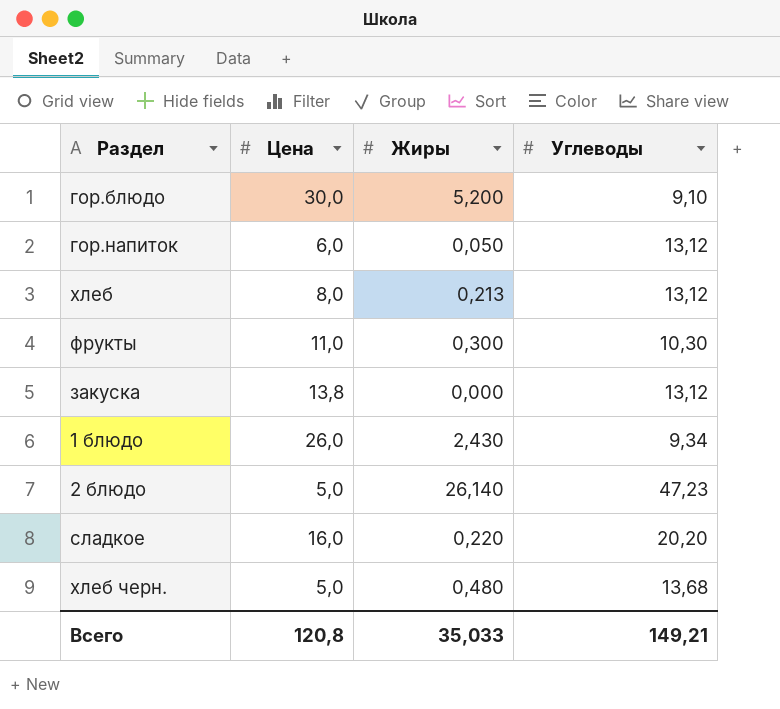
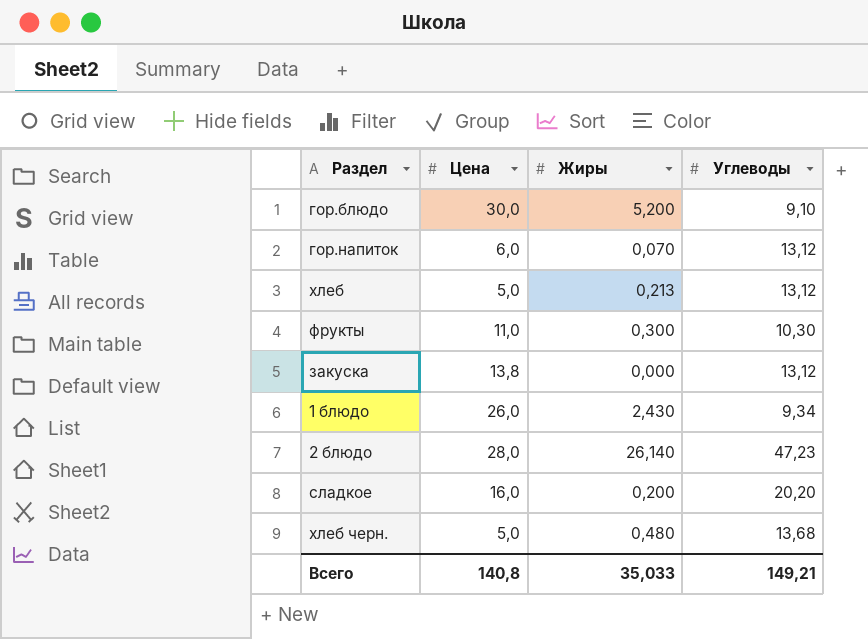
гор.напиток | Жиры: 0,050 -> 0,070
хлеб | Цена: 8,0 -> 5,0
2 блюдо | Цена: 5,0 -> 28,0
сладкое | Жиры: 0,220 -> 0,200
Всего | Цена: 120,8 -> 140,8

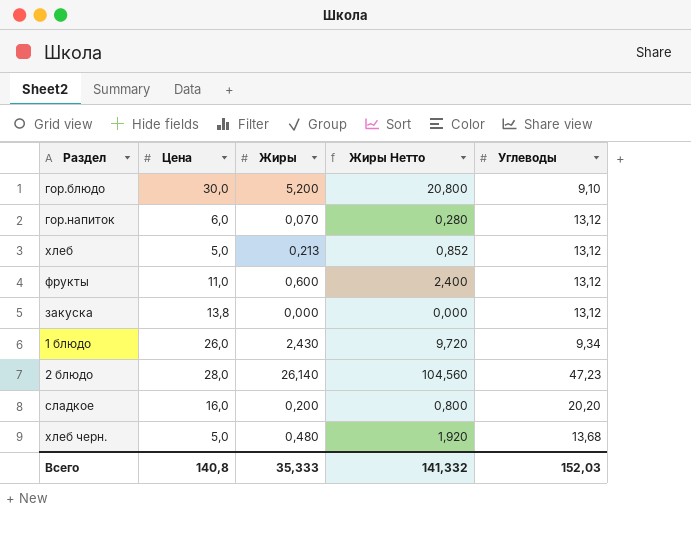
column Жиры Нетто | formula: none -> [Жиры] * 4
фрукты | Жиры: 0,300 -> 0,600
фрукты | Углеводы: 10,30 -> 13,12
Всего | Жиры: 35,033 -> 35,333
Всего | Углеводы: 149,21 -> 152,03

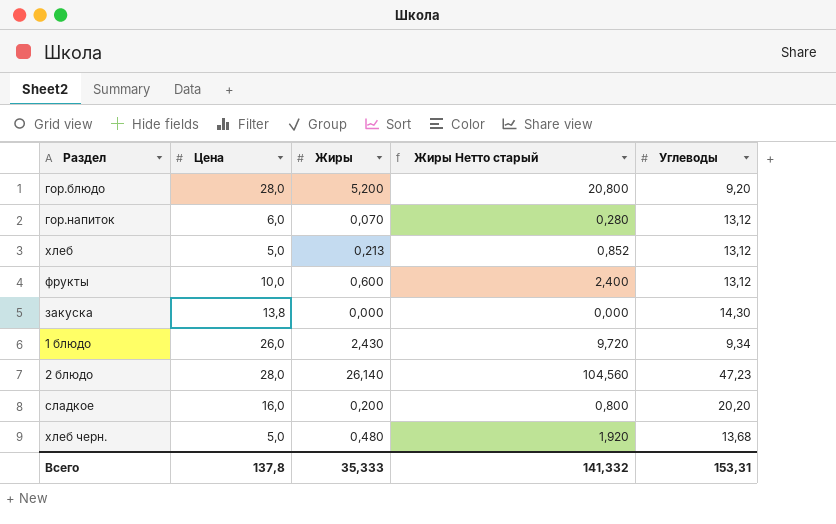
column name: Жиры Нетто -> Жиры Нетто старый
гор.блюдо | Цена: 30,0 -> 28,0
гор.блюдо | Углеводы: 9,10 -> 9,20
фрукты | Цена: 11,0 -> 10,0
закуска | Углеводы: 13,12 -> 14,30
Всего | Цена: 140,8 -> 137,8
Всего | Углеводы: 152,03 -> 153,31

